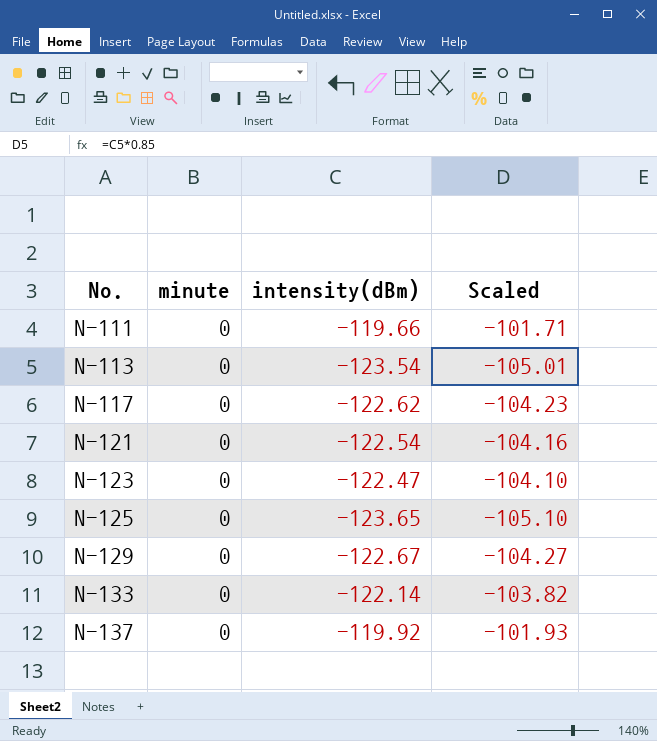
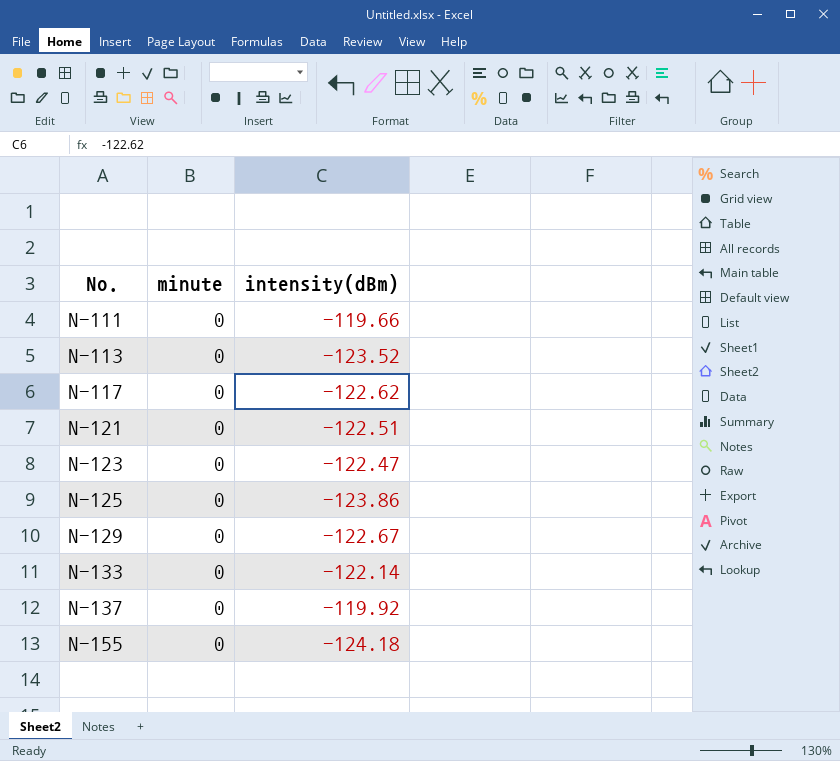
column Scaled | formula: [intensity(dBm)] * 0.85 -> none
N-113 | intensity(dBm): -123.54 -> -123.52
N-121 | intensity(dBm): -122.54 -> -122.51
N-125 | intensity(dBm): -123.65 -> -123.86
row N-155: none -> 0 | -124.18

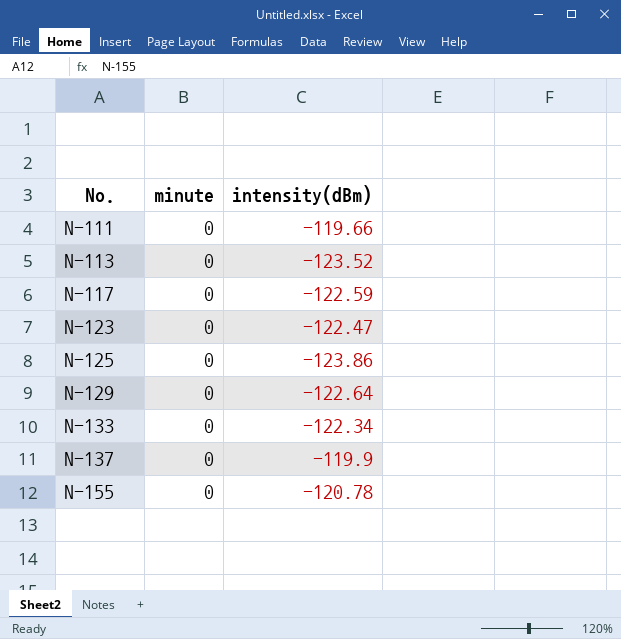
row N-121: 0 | -122.51 -> none
N-117 | intensity(dBm): -122.62 -> -122.59
N-129 | intensity(dBm): -122.67 -> -122.64
N-133 | intensity(dBm): -122.14 -> -122.34
N-137 | intensity(dBm): -119.92 -> -119.9
N-155 | intensity(dBm): -124.18 -> -120.78

